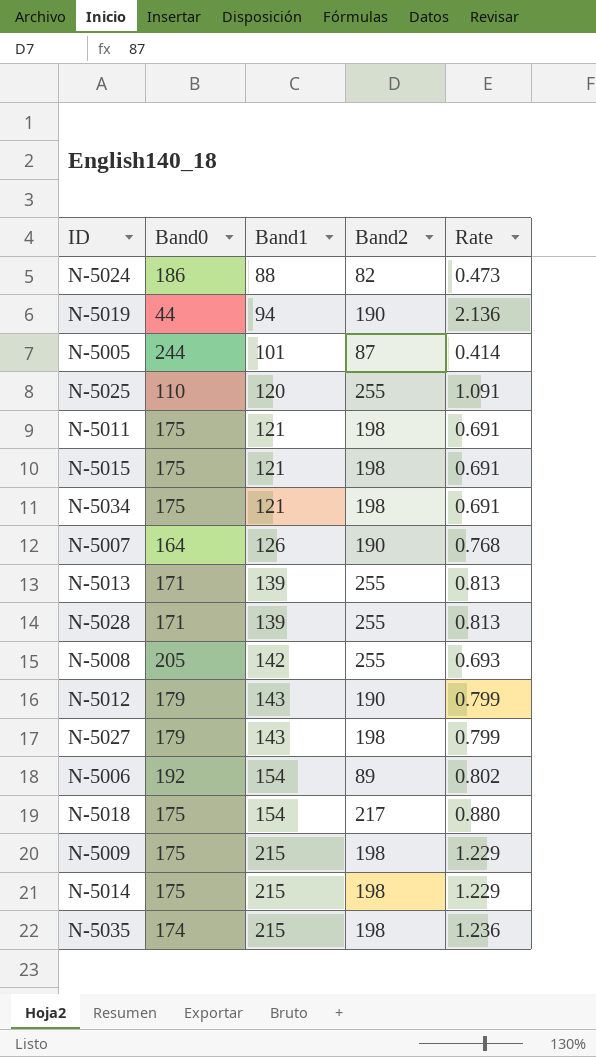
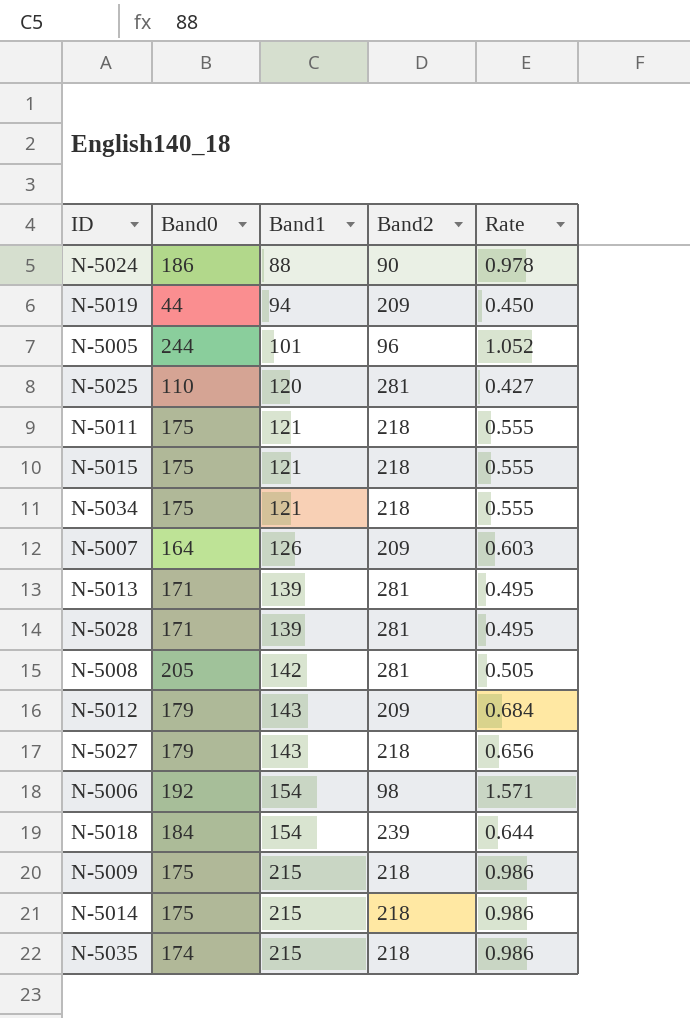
column Rate | formula: [Band1] / [Band0] -> [Band1] / [Band2]
N-5024 | Band2: 82 -> 90
N-5019 | Band2: 190 -> 209
N-5005 | Band2: 87 -> 96
N-5025 | Band2: 255 -> 281
N-5011 | Band2: 198 -> 218
N-5015 | Band2: 198 -> 218
N-5034 | Band2: 198 -> 218
N-5007 | Band2: 190 -> 209
N-5013 | Band2: 255 -> 281
N-5028 | Band2: 255 -> 281
N-5008 | Band2: 255 -> 281
N-5012 | Band2: 190 -> 209
N-5027 | Band2: 198 -> 218
N-5006 | Band2: 89 -> 98
N-5018 | Band0: 175 -> 184
N-5018 | Band2: 217 -> 239
N-5009 | Band2: 198 -> 218
N-5014 | Band2: 198 -> 218
N-5035 | Band2: 198 -> 218

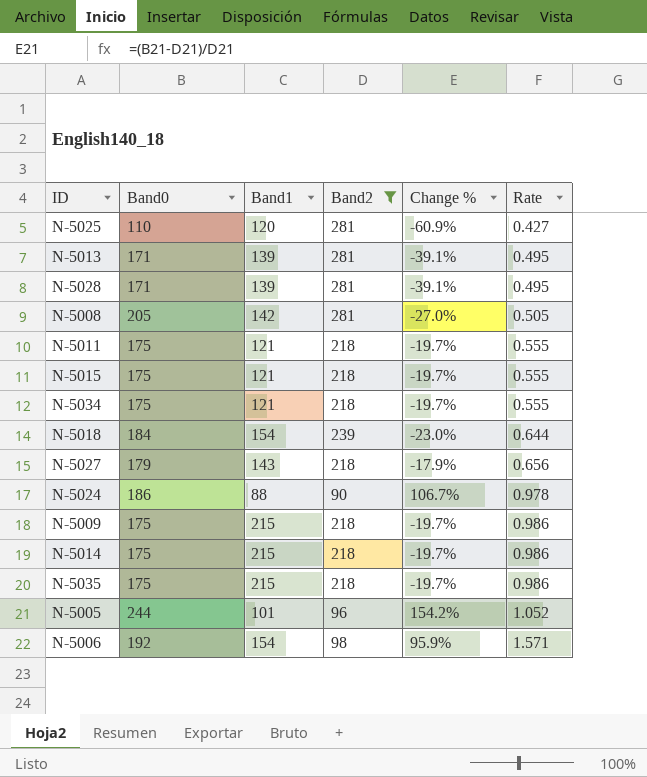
filter: none -> Band2 != 209
row order: Band1 ascending -> Rate ascending
column Change % | formula: none -> ([Band0] - [Band2]) / [Band2]
N-5035 | Band0: 174 -> 175

